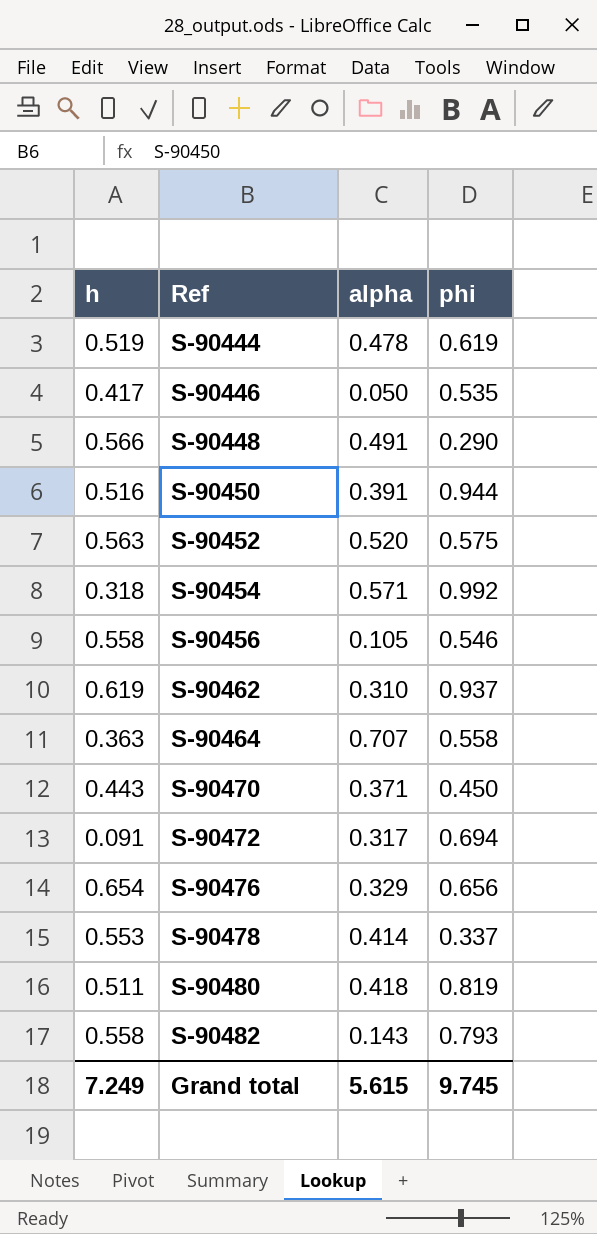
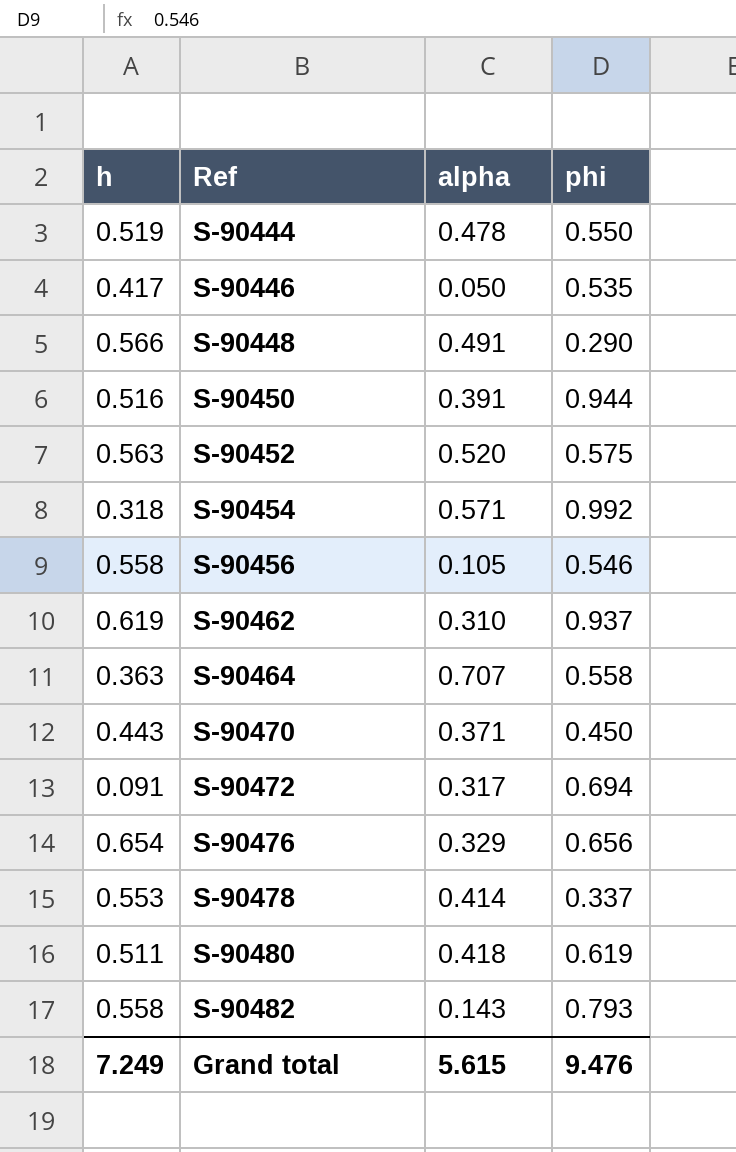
S-90444 | phi: 0.619 -> 0.550
S-90480 | phi: 0.819 -> 0.619
Grand total | phi: 9.745 -> 9.476

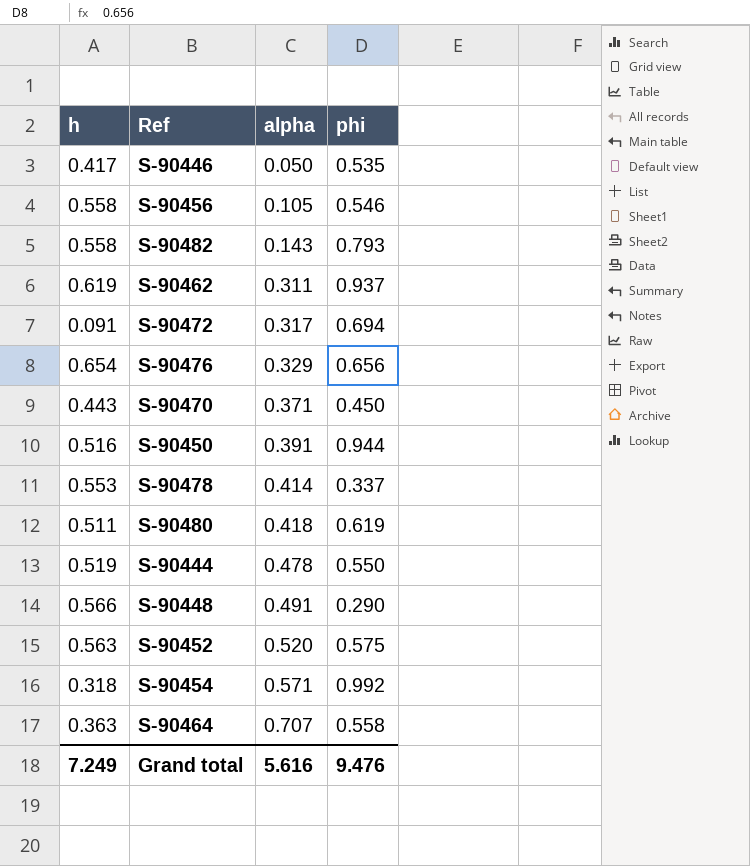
row order: Ref ascending -> alpha ascending
S-90462 | alpha: 0.310 -> 0.311
Grand total | alpha: 5.615 -> 5.616

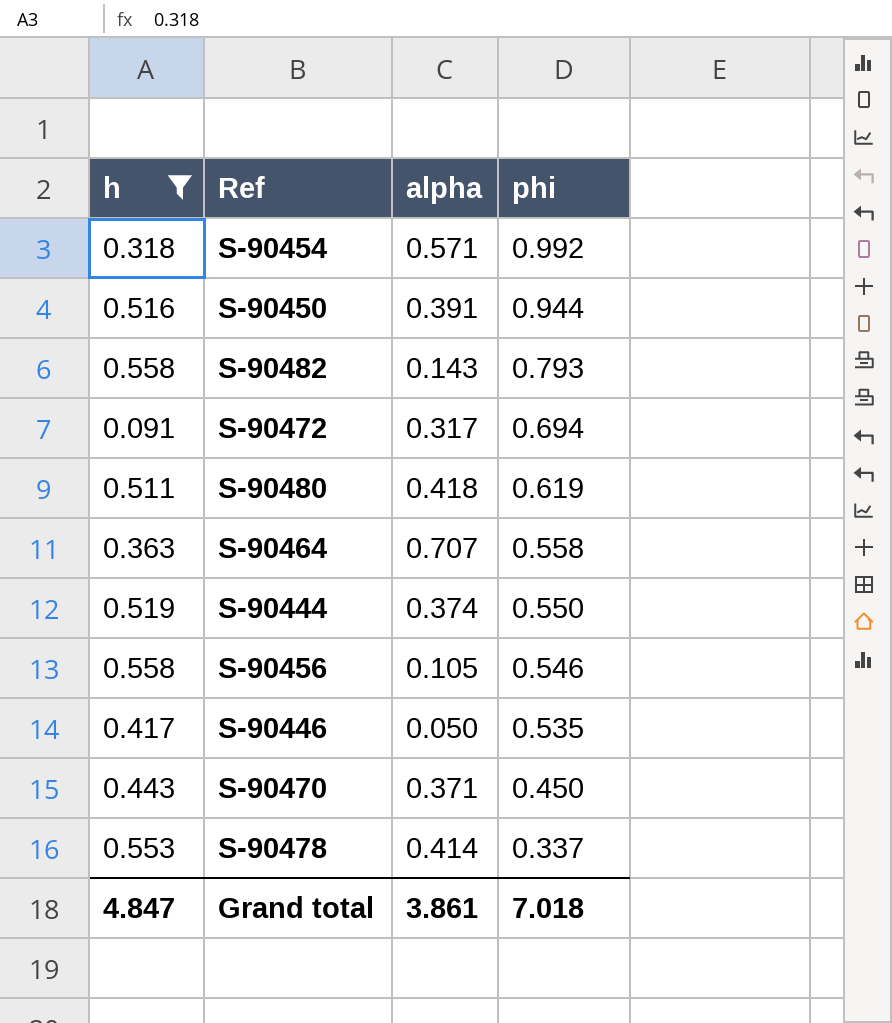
filter: none -> h <= 0.558
row order: alpha ascending -> phi descending
S-90444 | alpha: 0.478 -> 0.374
Grand total | h: 7.249 -> 4.847
Grand total | alpha: 5.616 -> 3.861
Grand total | phi: 9.476 -> 7.018

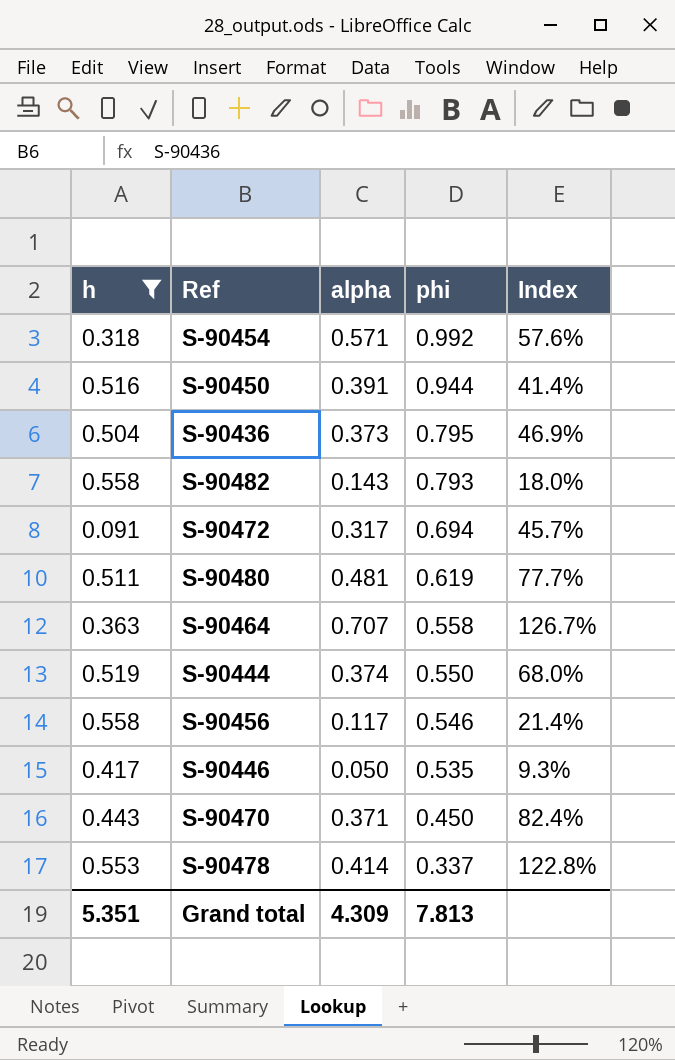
column Index | formula: none -> [alpha] / [phi]
row S-90436: none -> 0.504 | 0.373 | 0.795 | 46.9%
S-90480 | alpha: 0.418 -> 0.481
S-90456 | alpha: 0.105 -> 0.117
Grand total | h: 4.847 -> 5.351
Grand total | alpha: 3.861 -> 4.309
Grand total | phi: 7.018 -> 7.813

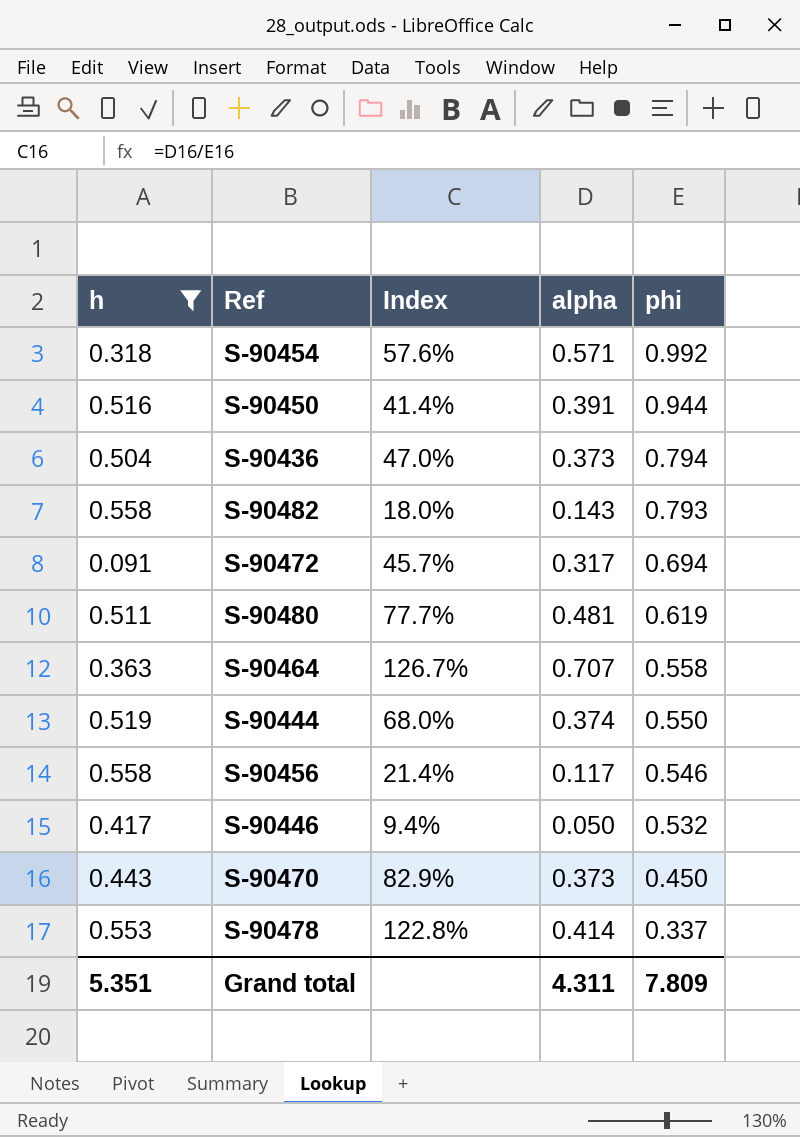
column Index | position: 5 -> 3
S-90436 | Index: 46.9% -> 47.0%
S-90436 | phi: 0.795 -> 0.794
S-90446 | Index: 9.3% -> 9.4%
S-90446 | phi: 0.535 -> 0.532
S-90470 | Index: 82.4% -> 82.9%
S-90470 | alpha: 0.371 -> 0.373
Grand total | alpha: 4.309 -> 4.311
Grand total | phi: 7.813 -> 7.809

